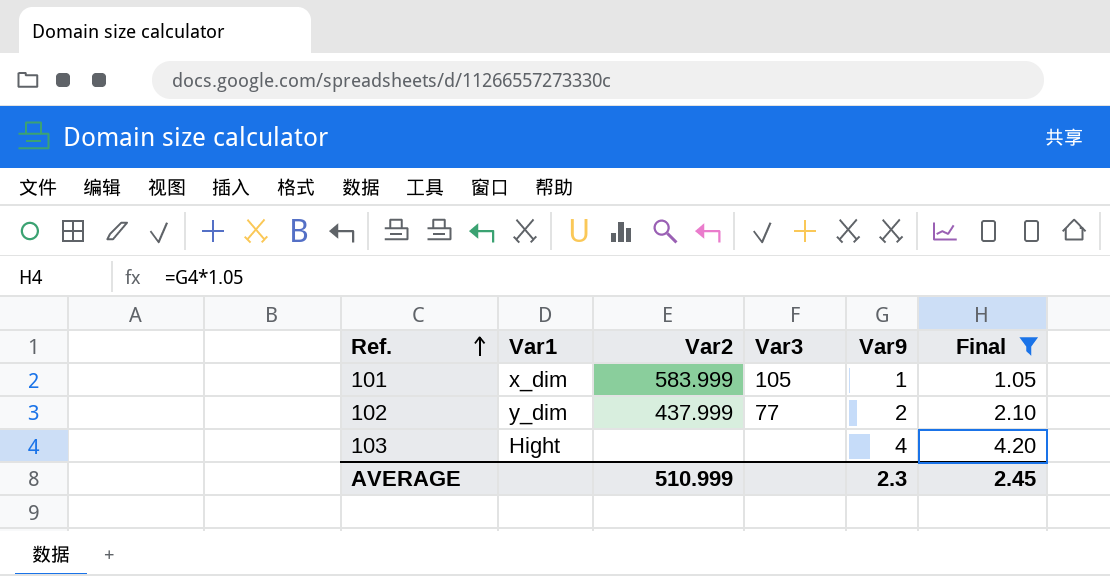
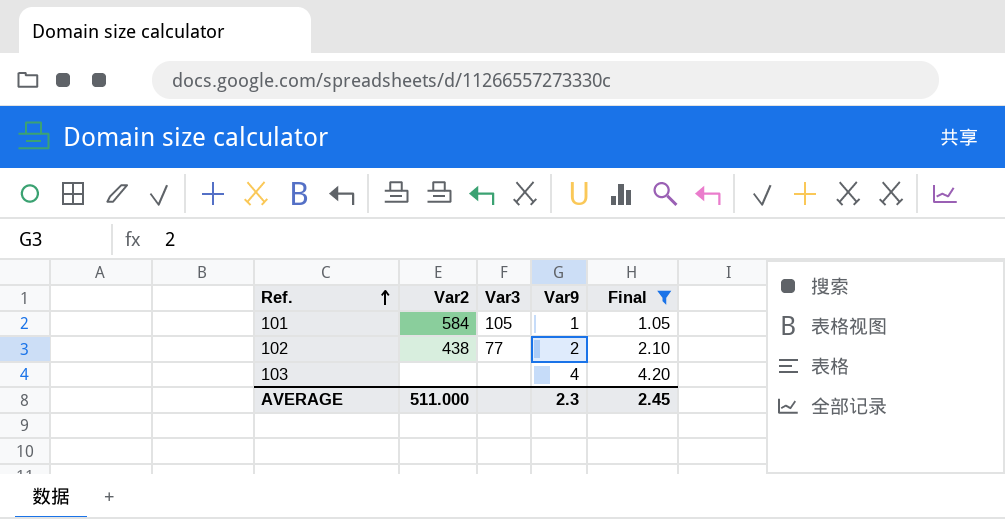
column Var1 | position: 2 -> none
101 | Var2: 583.999 -> 584
102 | Var2: 437.999 -> 438
AVERAGE | Var2: 510.999 -> 511.000

